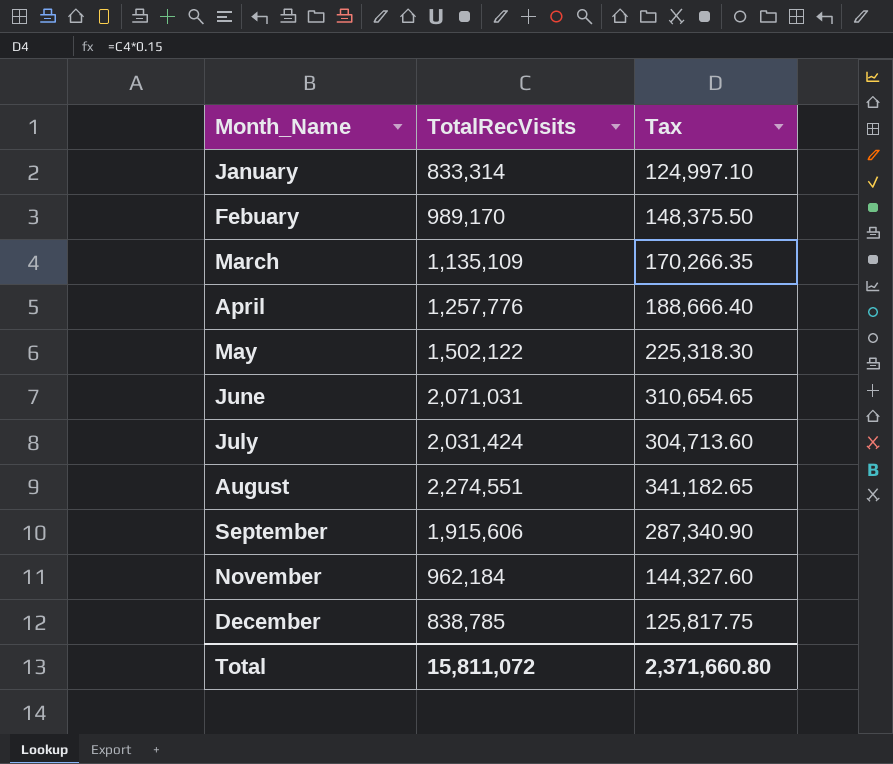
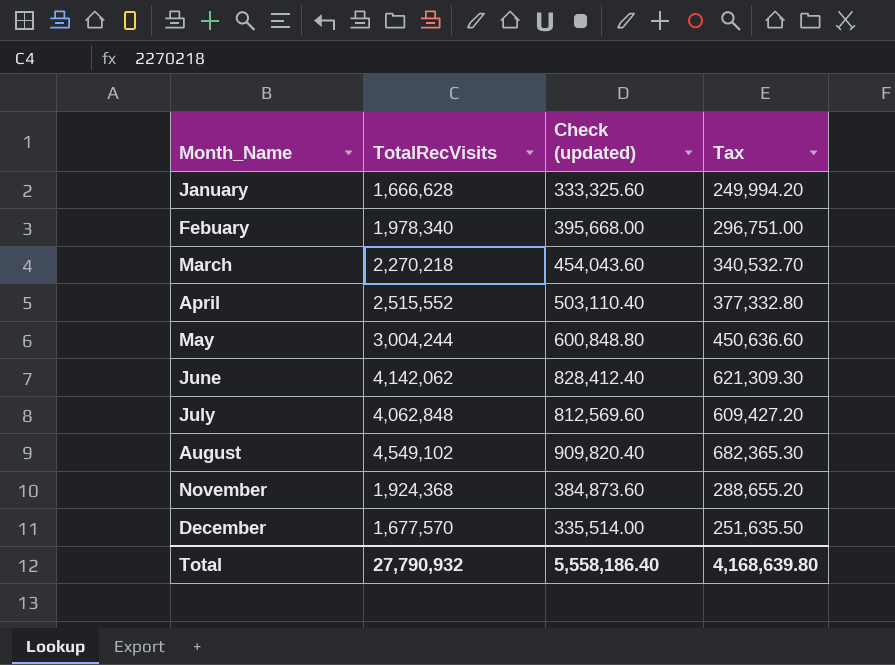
column Check (updated) | formula: none -> [TotalRecVisits] * 0.2
row September: 1,915,606 | 287,340.90 -> none
January | TotalRecVisits: 833,314 -> 1,666,628
January | Tax: 124,997.10 -> 249,994.20
Febuary | TotalRecVisits: 989,170 -> 1,978,340
Febuary | Tax: 148,375.50 -> 296,751.00
March | TotalRecVisits: 1,135,109 -> 2,270,218
March | Tax: 170,266.35 -> 340,532.70
April | TotalRecVisits: 1,257,776 -> 2,515,552
April | Tax: 188,666.40 -> 377,332.80
May | TotalRecVisits: 1,502,122 -> 3,004,244
May | Tax: 225,318.30 -> 450,636.60
June | TotalRecVisits: 2,071,031 -> 4,142,062
June | Tax: 310,654.65 -> 621,309.30
July | TotalRecVisits: 2,031,424 -> 4,062,848
July | Tax: 304,713.60 -> 609,427.20
August | TotalRecVisits: 2,274,551 -> 4,549,102
August | Tax: 341,182.65 -> 682,365.30
November | TotalRecVisits: 962,184 -> 1,924,368
November | Tax: 144,327.60 -> 288,655.20
December | TotalRecVisits: 838,785 -> 1,677,570
December | Tax: 125,817.75 -> 251,635.50
Total | TotalRecVisits: 15,811,072 -> 27,790,932
Total | Tax: 2,371,660.80 -> 4,168,639.80

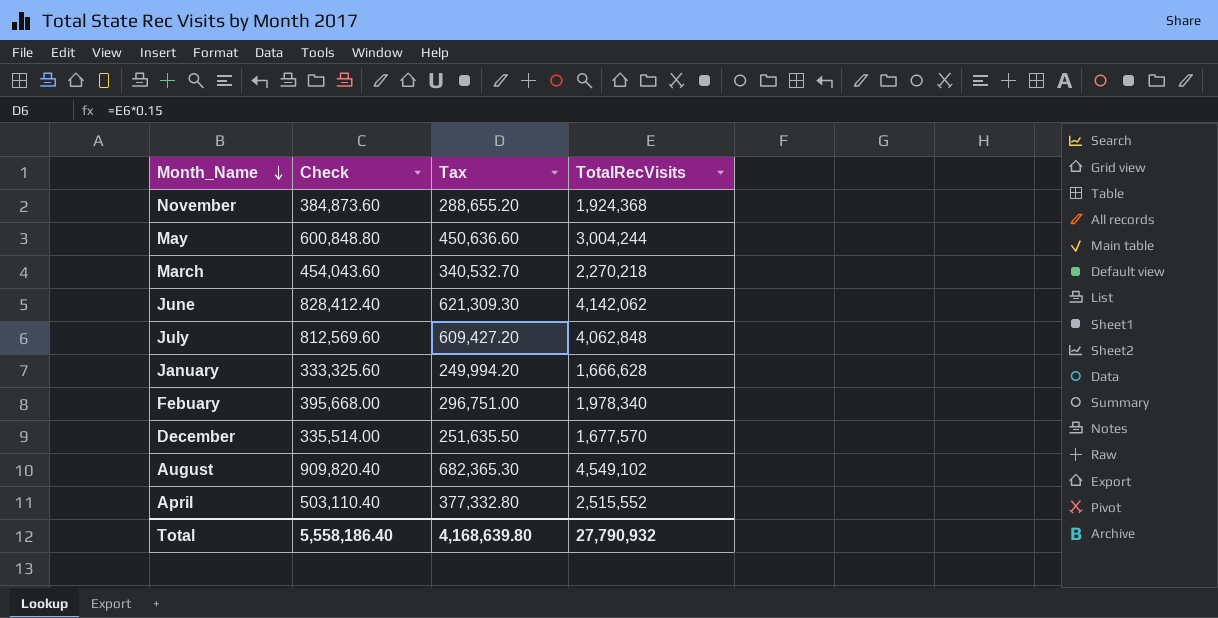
row order: none -> Month_Name descending
column name: Check (updated) -> Check
column TotalRecVisits | position: 2 -> 4

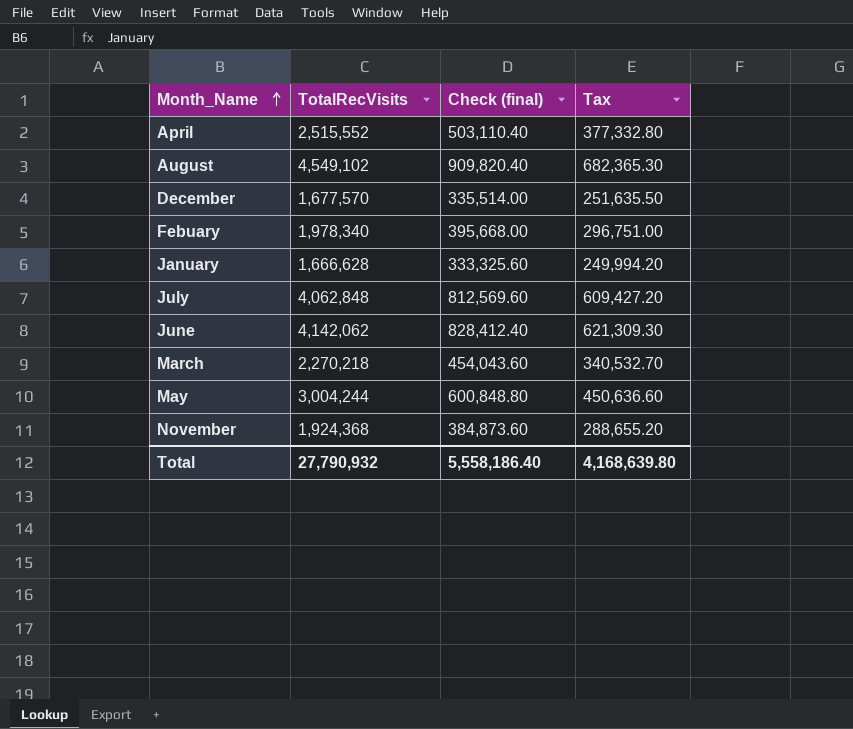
row order: Month_Name descending -> Month_Name ascending
column TotalRecVisits | position: 4 -> 2
column name: Check -> Check (final)

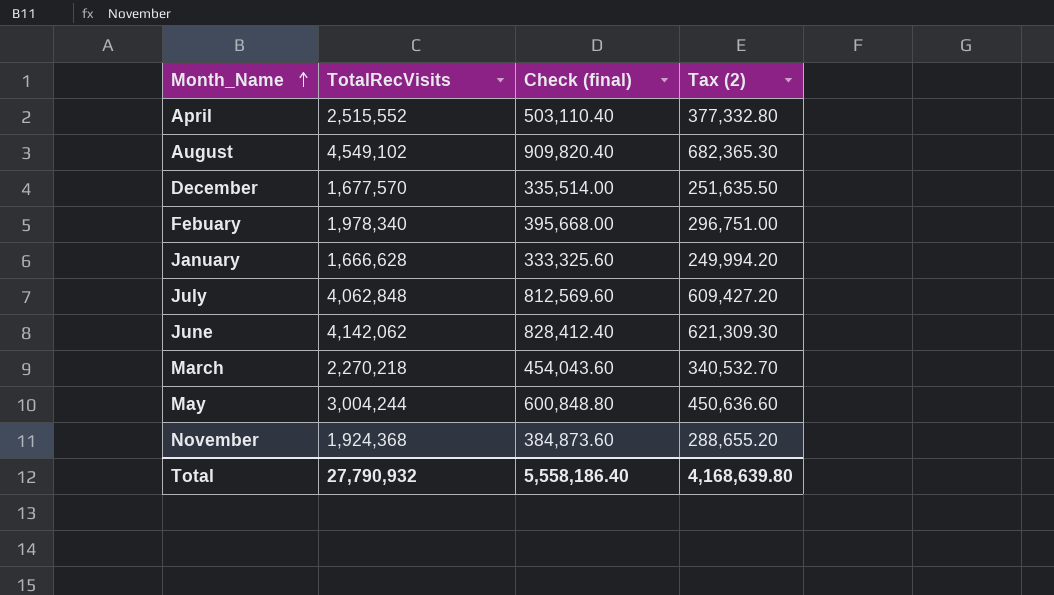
column name: Tax -> Tax (2)

